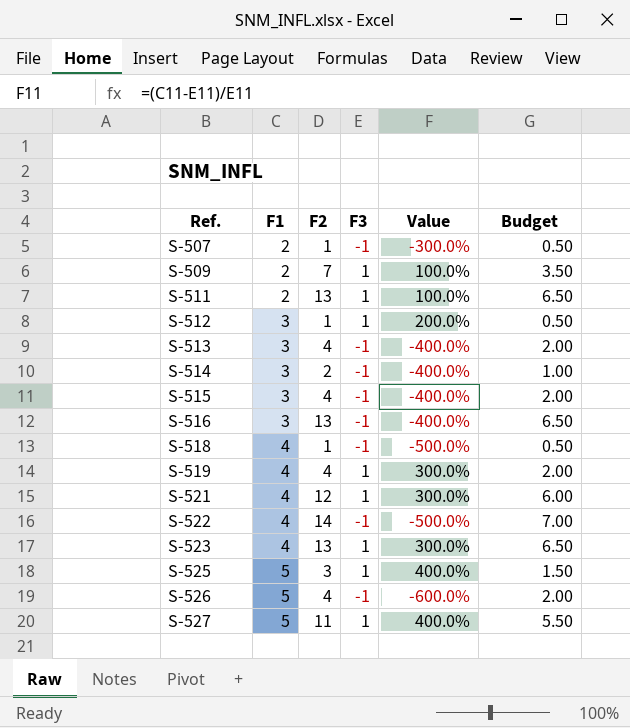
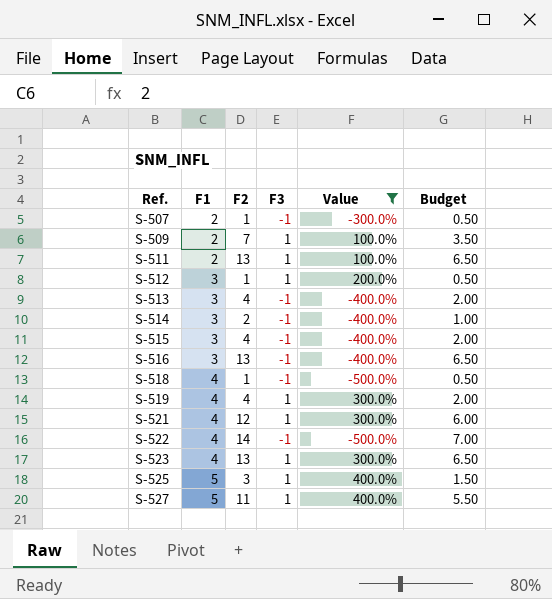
filter: none -> Value != -600.0%

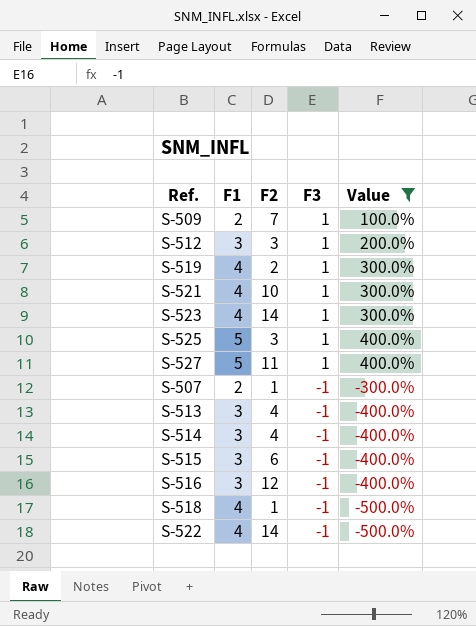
row order: Ref. ascending -> F3 descending
column Budget | formula: [F2] * 0.5 -> none
row S-511: 2 | 13 | 1 | 100.0% | 6.50 -> none
S-512 | F2: 1 -> 3
S-519 | F2: 4 -> 2
S-521 | F2: 12 -> 10
S-523 | F2: 13 -> 14
S-514 | F2: 2 -> 4
S-515 | F2: 4 -> 6
S-516 | F2: 13 -> 12

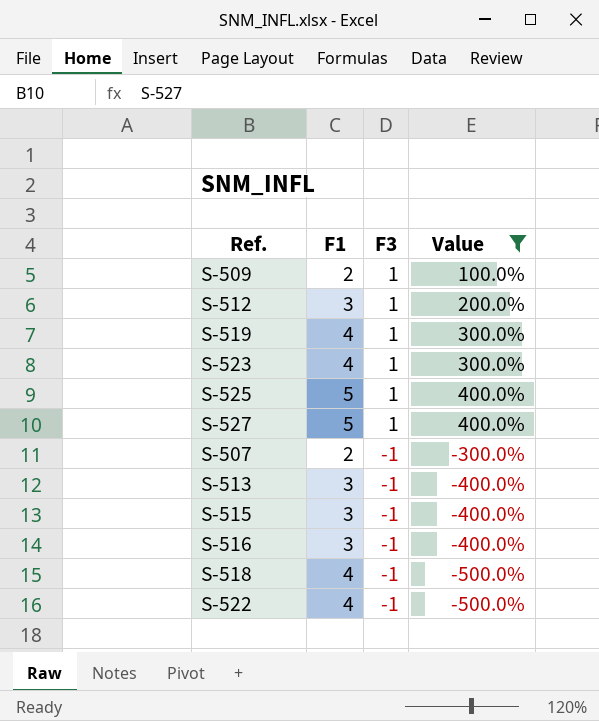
column F2 | position: 3 -> none
row S-521: 4 | 10 | 1 | 300.0% -> none
row S-514: 3 | 4 | -1 | -400.0% -> none

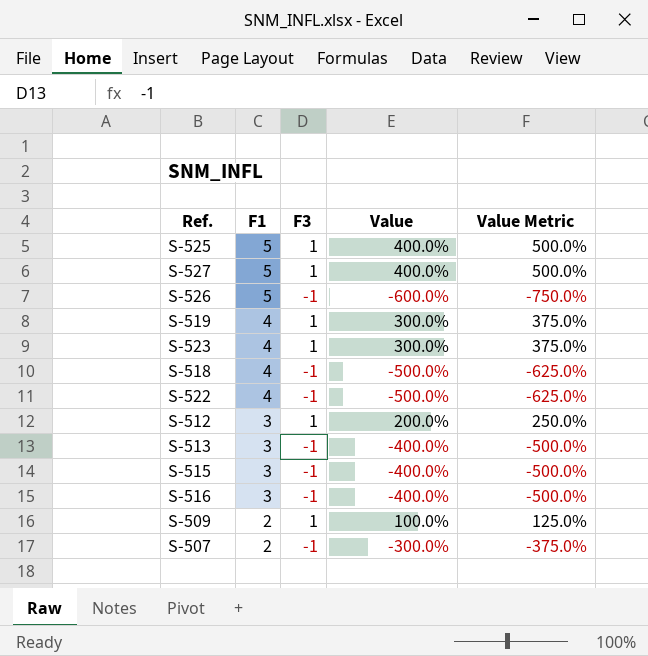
filter: Value != -600.0% -> none
row order: F3 descending -> F1 descending
column Value Metric | formula: none -> [Value] * 1.25

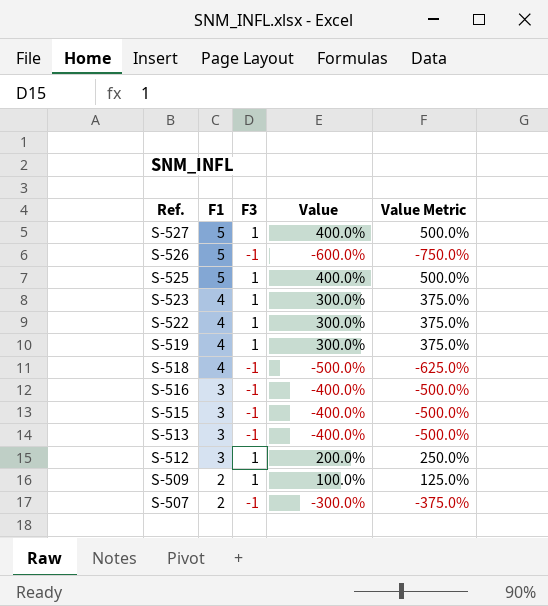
row order: F1 descending -> Ref. descending
S-522 | F3: -1 -> 1
S-522 | Value: -500.0% -> 300.0%
S-522 | Value Metric: -625.0% -> 375.0%

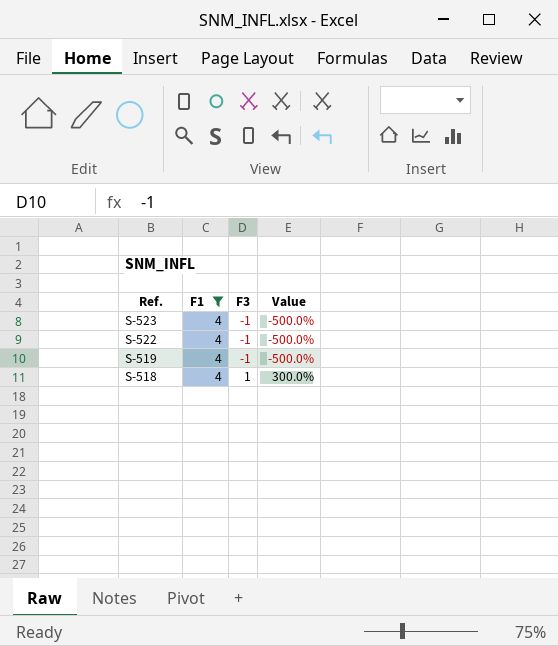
filter: none -> F1 = 4
column Value Metric | formula: [Value] * 1.25 -> none
S-523 | F3: 1 -> -1
S-523 | Value: 300.0% -> -500.0%
S-522 | F3: 1 -> -1
S-522 | Value: 300.0% -> -500.0%
S-519 | F3: 1 -> -1
S-519 | Value: 300.0% -> -500.0%
S-518 | F3: -1 -> 1
S-518 | Value: -500.0% -> 300.0%

